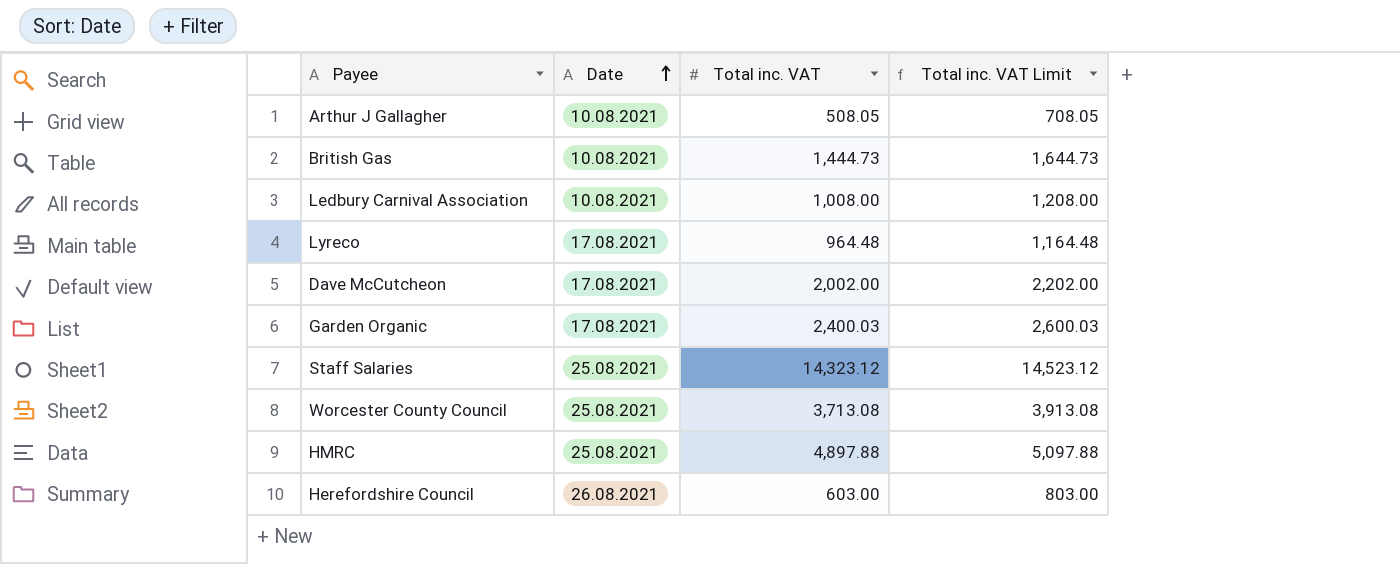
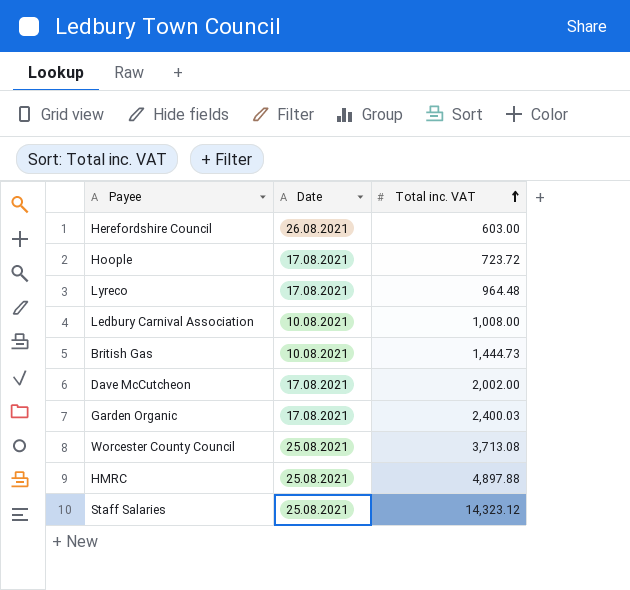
row order: Date ascending -> Total inc. VAT ascending
column Total inc. VAT Limit | formula: [Total inc. VAT] + 200 -> none
row Arthur J Gallagher: 10.08.2021 | 508.05 | 708.05 -> none
row Hoople: none -> 17.08.2021 | 723.72

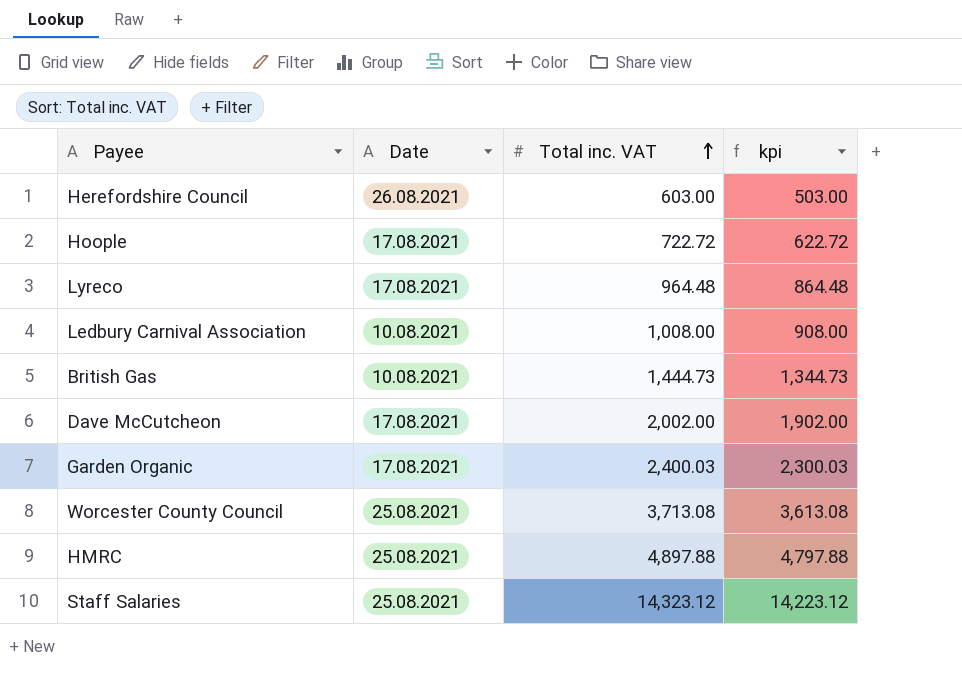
column kpi | formula: none -> [Total inc. VAT] - 100
Hoople | Total inc. VAT: 723.72 -> 722.72

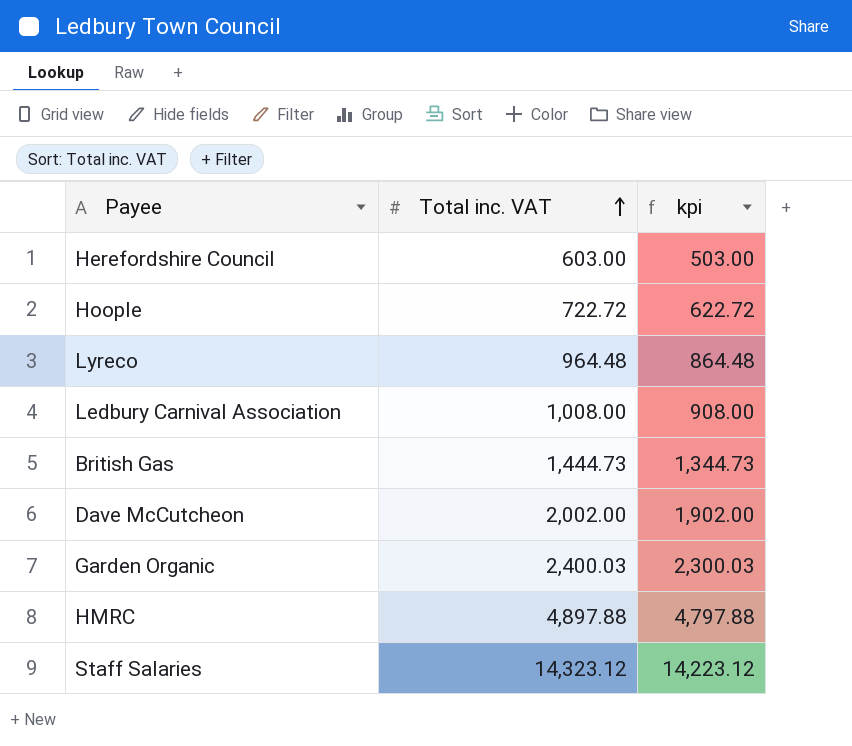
column Date | position: 2 -> none
row Worcester County Council: 25.08.2021 | 3,713.08 | 3,613.08 -> none

